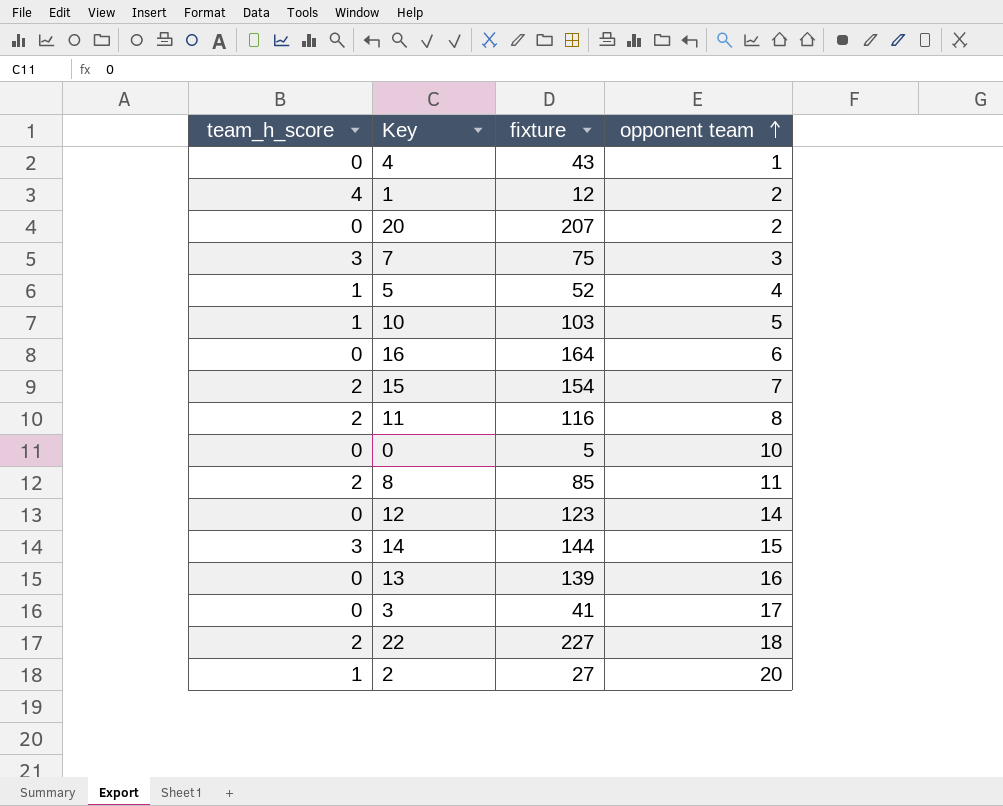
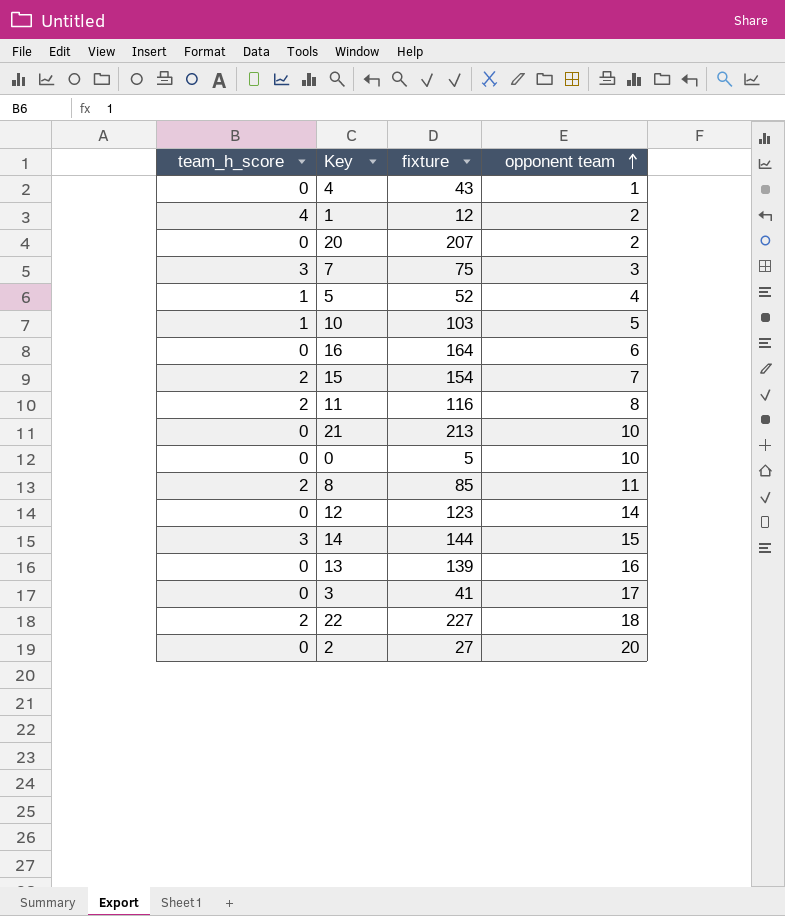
row 21: none -> 0 | 213 | 10
2 | team_h_score: 1 -> 0

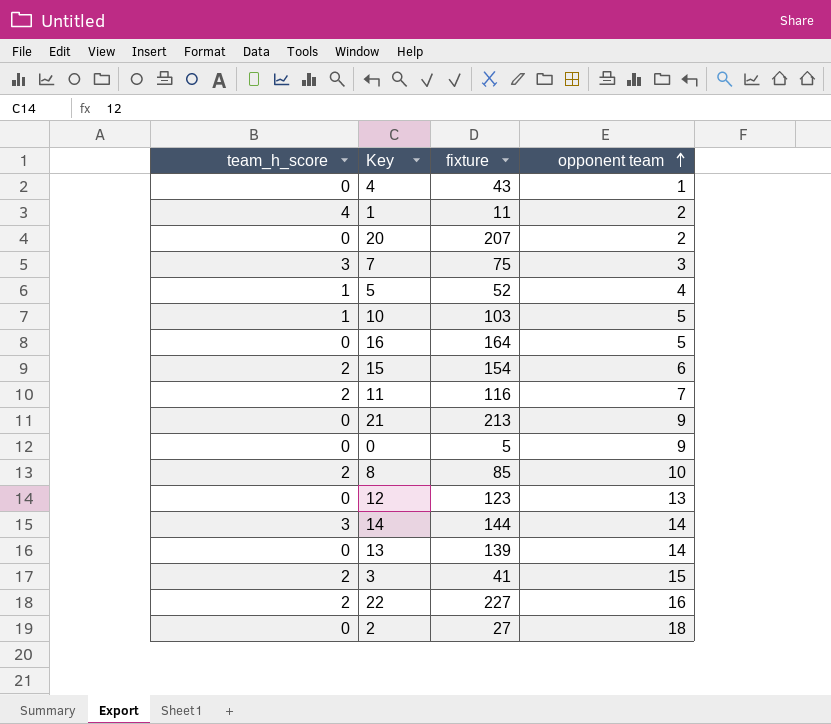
1 | fixture: 12 -> 11
16 | opponent team: 6 -> 5
15 | opponent team: 7 -> 6
11 | opponent team: 8 -> 7
21 | opponent team: 10 -> 9
0 | opponent team: 10 -> 9
8 | opponent team: 11 -> 10
12 | opponent team: 14 -> 13
14 | opponent team: 15 -> 14
13 | opponent team: 16 -> 14
3 | team_h_score: 0 -> 2
3 | opponent team: 17 -> 15
22 | opponent team: 18 -> 16
2 | opponent team: 20 -> 18

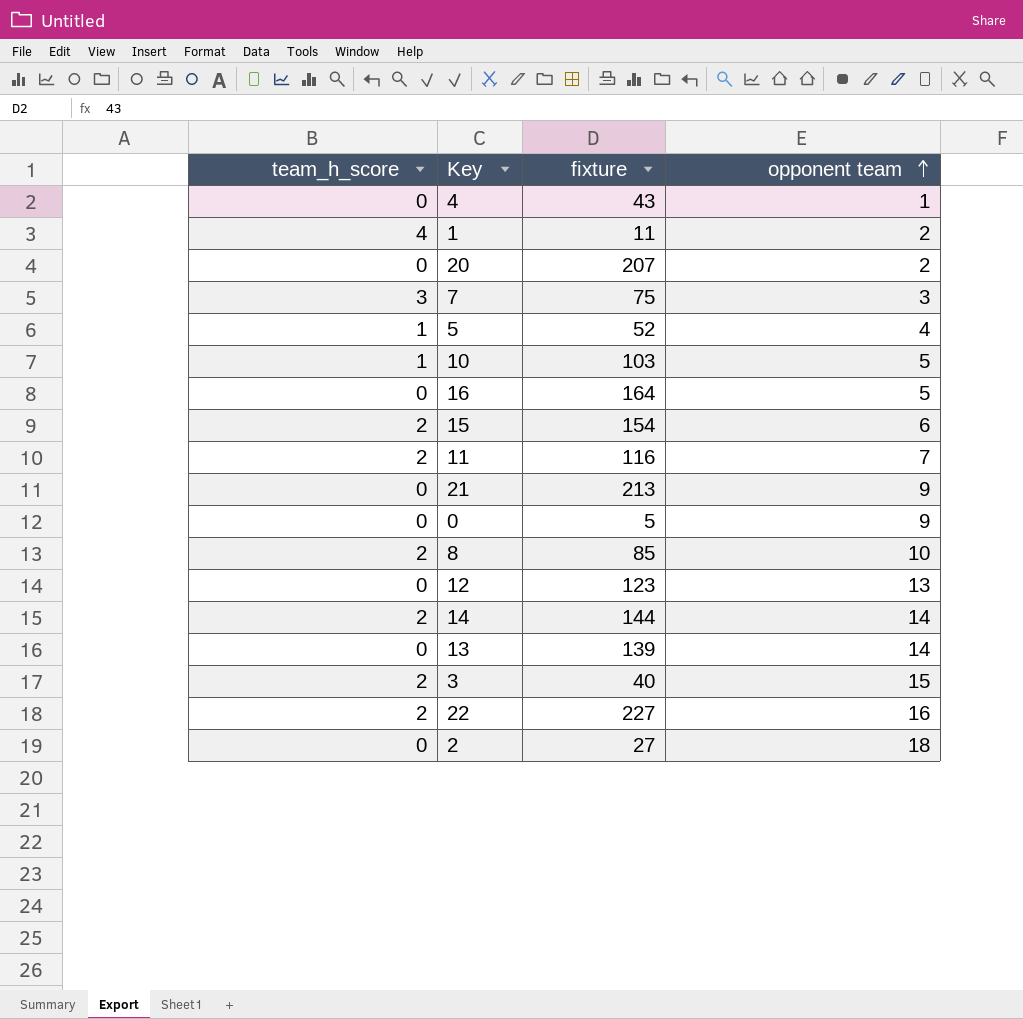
14 | team_h_score: 3 -> 2
3 | fixture: 41 -> 40

